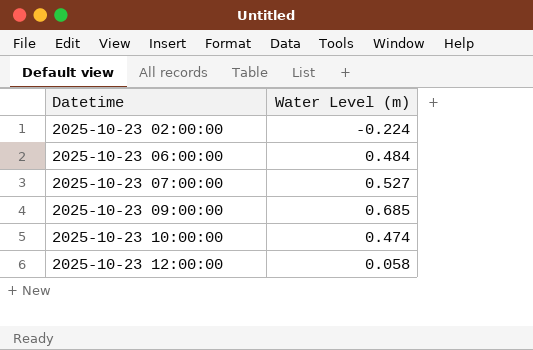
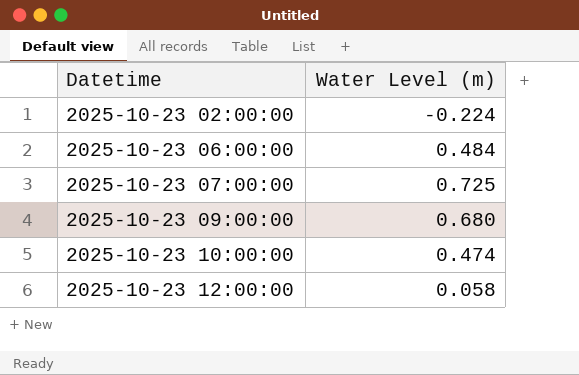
2025-10-23 07:00:00 | Water Level (m): 0.527 -> 0.725
2025-10-23 09:00:00 | Water Level (m): 0.685 -> 0.680

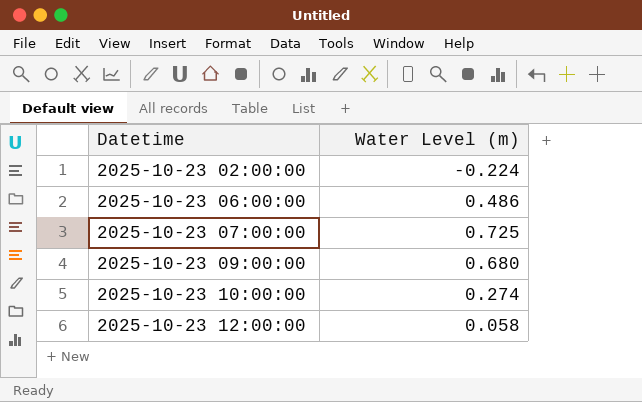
2025-10-23 06:00:00 | Water Level (m): 0.484 -> 0.486
2025-10-23 10:00:00 | Water Level (m): 0.474 -> 0.274

